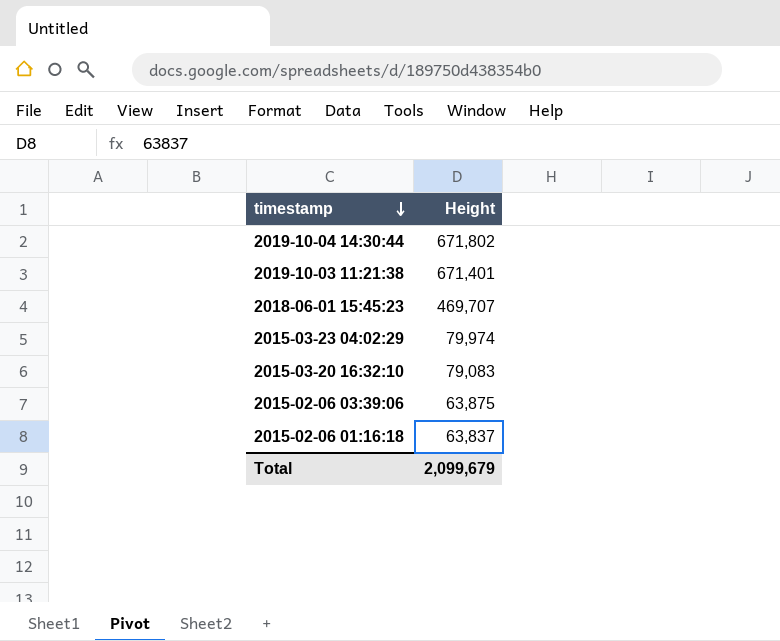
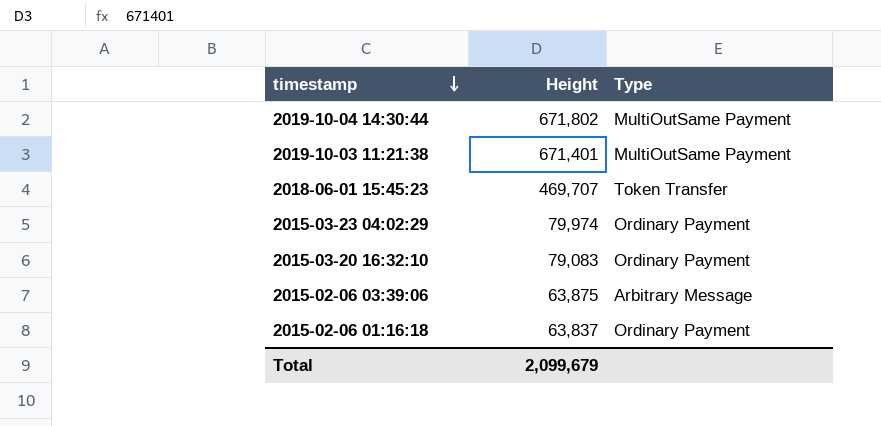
column Type | position: none -> 3

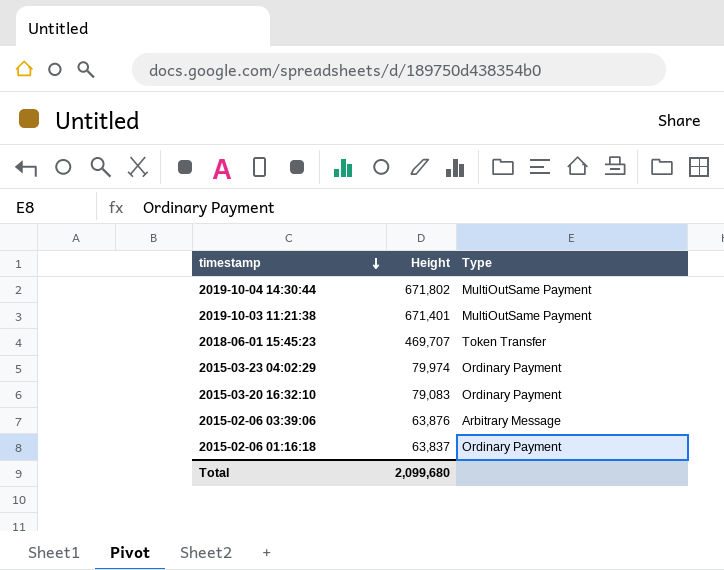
2015-02-06 03:39:06 | Height: 63,875 -> 63,876
Total | Height: 2,099,679 -> 2,099,680

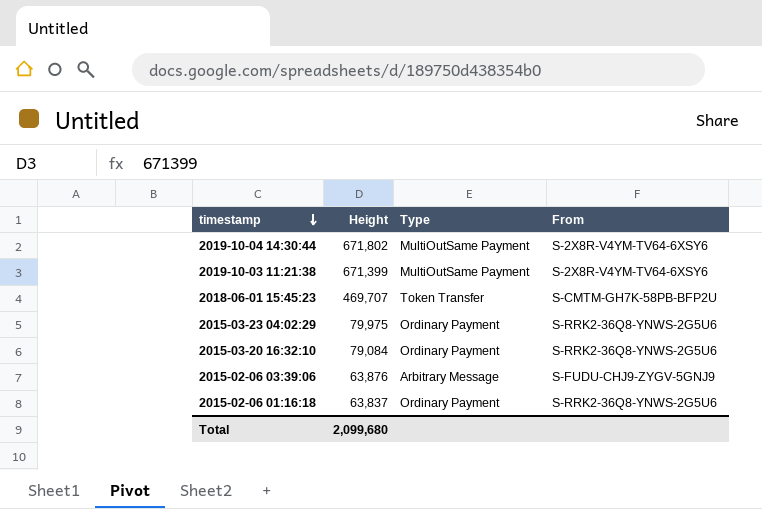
column From | position: none -> 4
2019-10-03 11:21:38 | Height: 671,401 -> 671,399
2015-03-23 04:02:29 | Height: 79,974 -> 79,975
2015-03-20 16:32:10 | Height: 79,083 -> 79,084

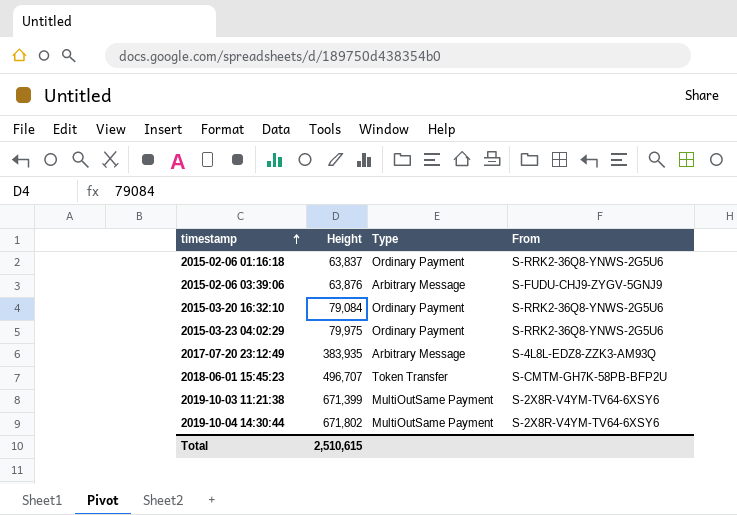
row order: timestamp descending -> timestamp ascending
row 2017-07-20 23:12:49: none -> 383,935 | Arbitrary Message | S-4L8L-EDZ8-ZZK3-AM93Q
2018-06-01 15:45:23 | Height: 469,707 -> 496,707
Total | Height: 2,099,680 -> 2,510,615

